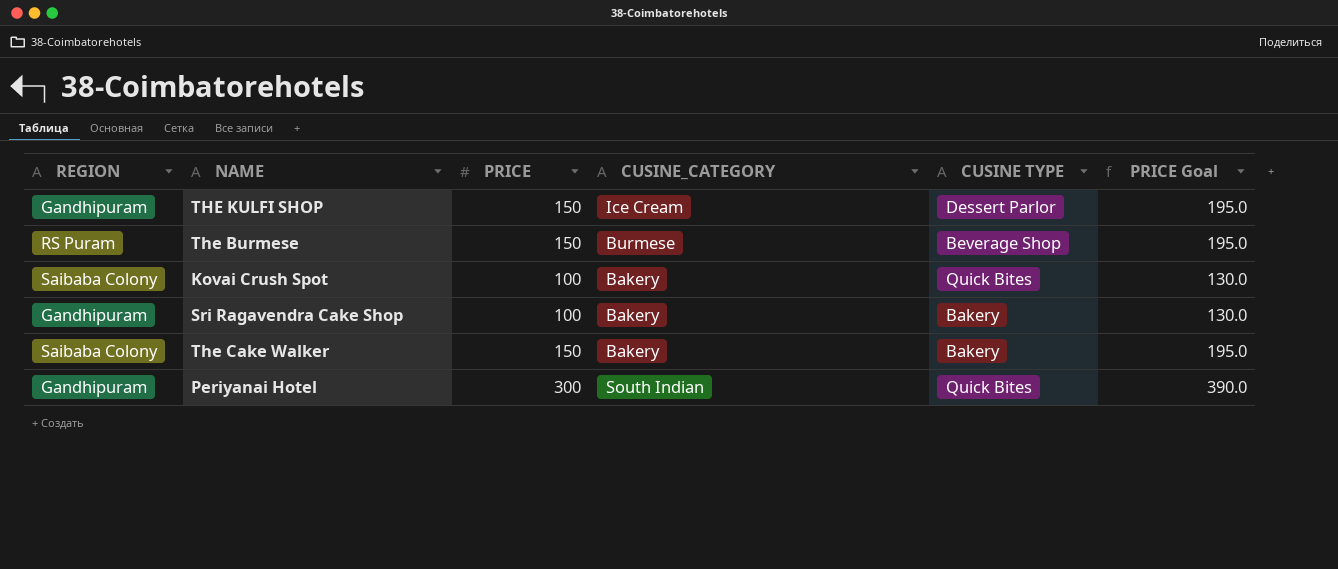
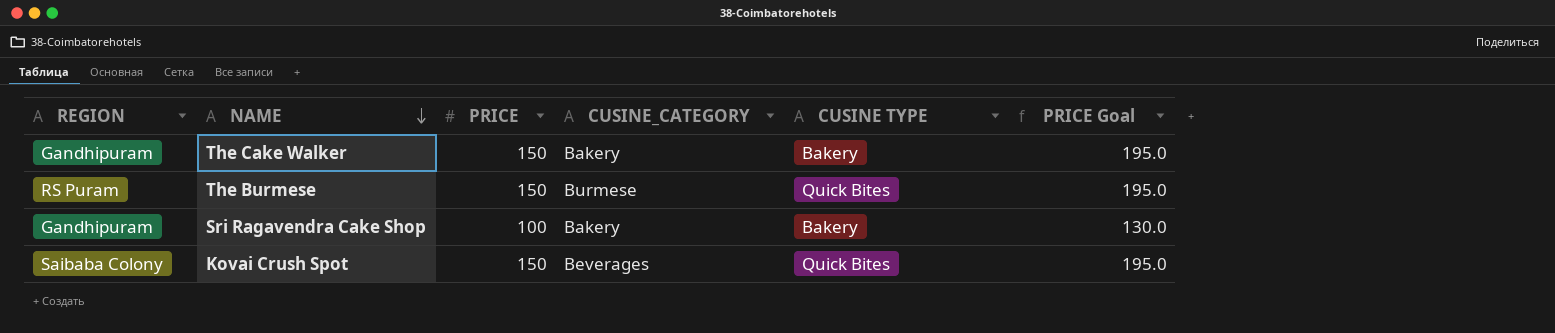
row order: none -> NAME descending
row THE KULFI SHOP: Gandhipuram | 150 | Ice Cream | Dessert Parlor | 195.0 -> none
row Periyanai Hotel: Gandhipuram | 300 | South Indian | Quick Bites | 390.0 -> none
The Cake Walker | REGION: Saibaba Colony -> Gandhipuram
The Burmese | CUSINE TYPE: Beverage Shop -> Quick Bites
Kovai Crush Spot | PRICE: 100 -> 150
Kovai Crush Spot | CUSINE_CATEGORY: Bakery -> Beverages
Kovai Crush Spot | PRICE Goal: 130.0 -> 195.0

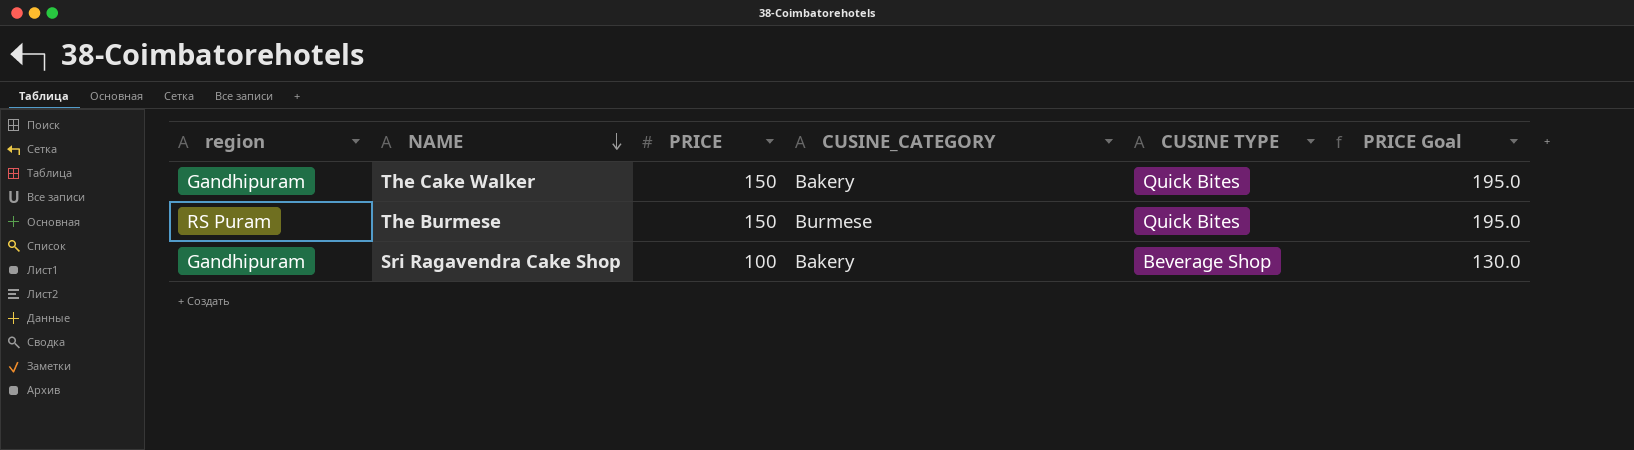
column name: REGION -> region
row Kovai Crush Spot: Saibaba Colony | 150 | Beverages | Quick Bites | 195.0 -> none
The Cake Walker | CUSINE TYPE: Bakery -> Quick Bites
Sri Ragavendra Cake Shop | CUSINE TYPE: Bakery -> Beverage Shop

